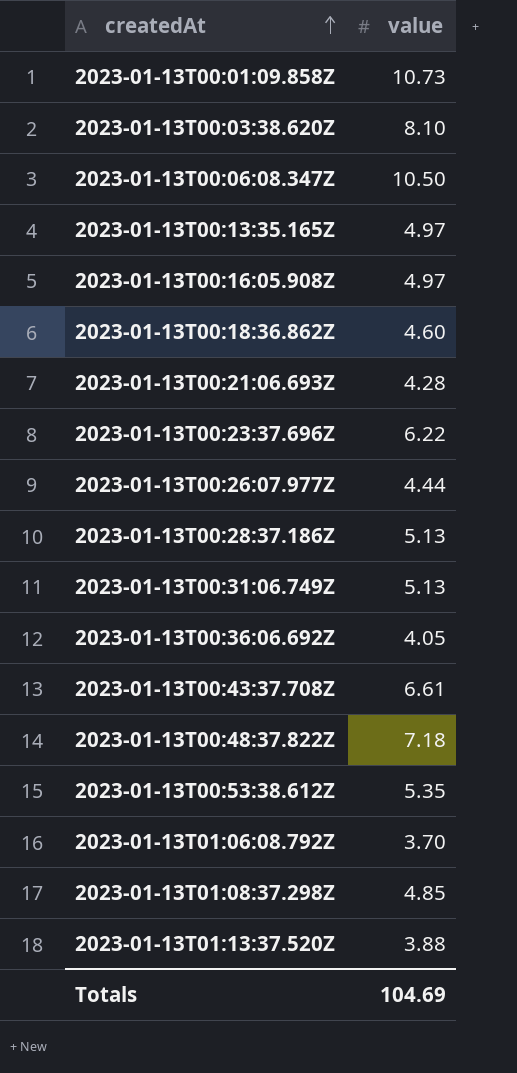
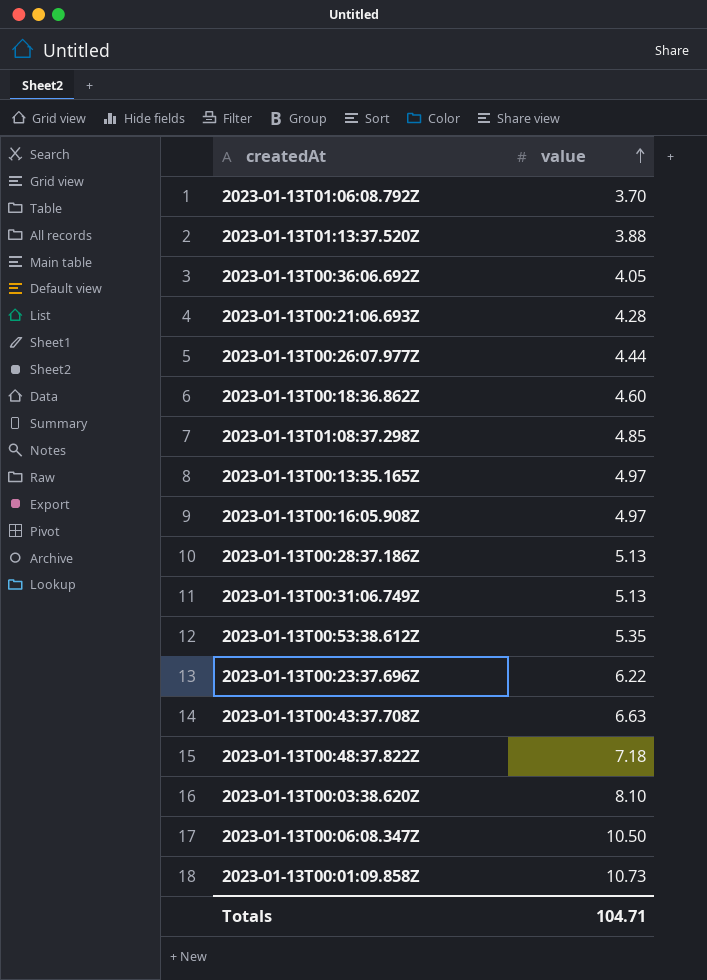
row order: createdAt ascending -> value ascending
2023-01-13T00:43:37.708Z | value: 6.61 -> 6.63
Totals | value: 104.69 -> 104.71

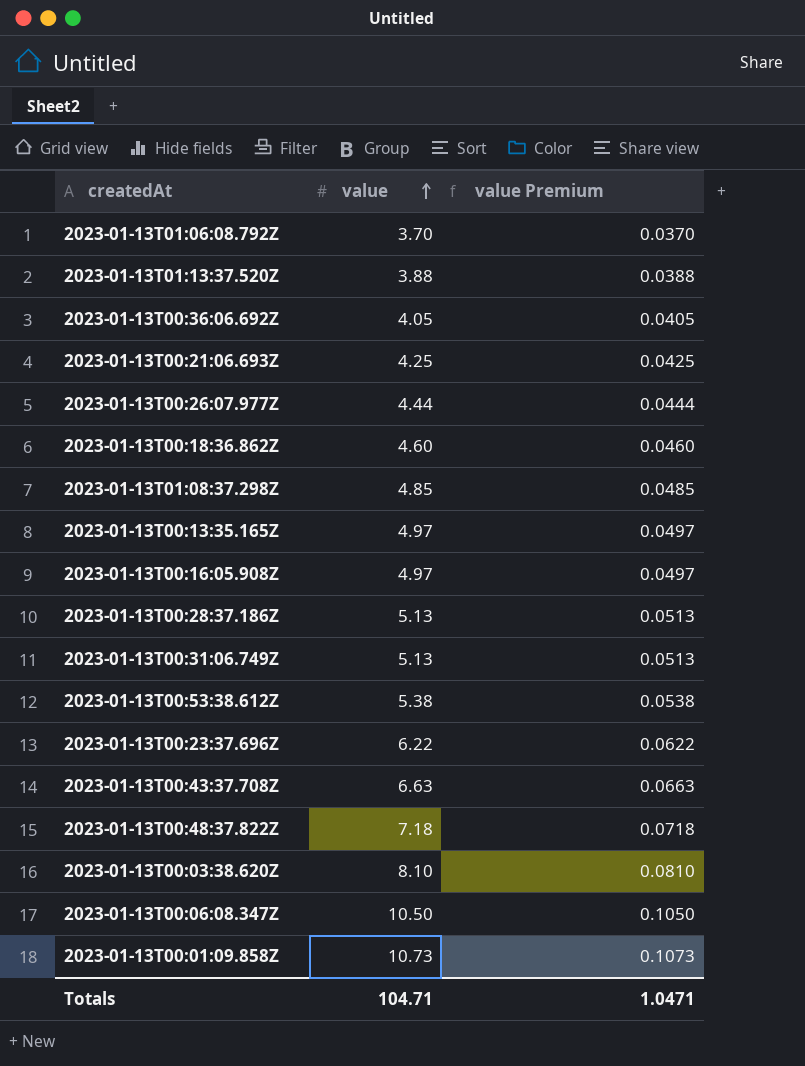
column value Premium | formula: none -> [value] * 0.01
2023-01-13T00:21:06.693Z | value: 4.28 -> 4.25
2023-01-13T00:53:38.612Z | value: 5.35 -> 5.38

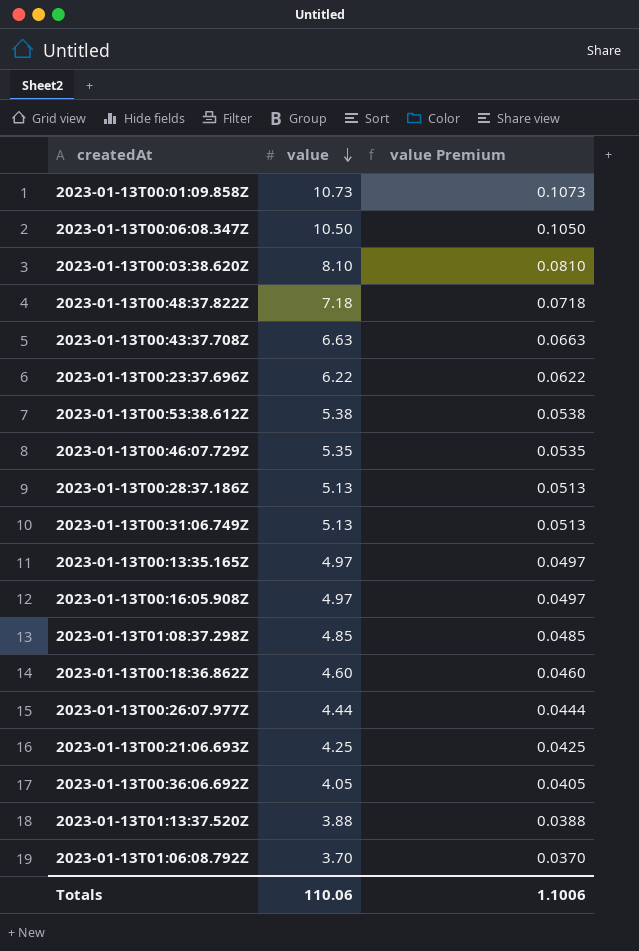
row order: value ascending -> value descending
row 2023-01-13T00:46:07.729Z: none -> 5.35 | 0.0535
Totals | value: 104.71 -> 110.06
Totals | value Premium: 1.0471 -> 1.1006

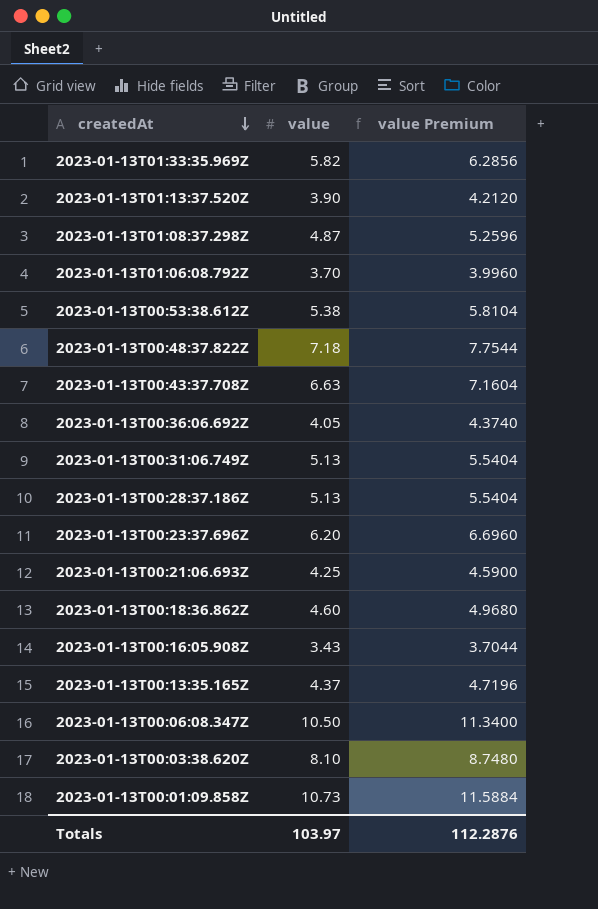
row order: value descending -> createdAt descending
column value Premium | formula: [value] * 0.01 -> [value] * 1.08
row 2023-01-13T00:46:07.729Z: 5.35 | 0.0535 -> none
row 2023-01-13T00:26:07.977Z: 4.44 | 0.0444 -> none
row 2023-01-13T01:33:35.969Z: none -> 5.82 | 6.2856
2023-01-13T01:13:37.520Z | value: 3.88 -> 3.90
2023-01-13T01:08:37.298Z | value: 4.85 -> 4.87
2023-01-13T00:23:37.696Z | value: 6.22 -> 6.20
2023-01-13T00:16:05.908Z | value: 4.97 -> 3.43
2023-01-13T00:13:35.165Z | value: 4.97 -> 4.37
Totals | value: 110.06 -> 103.97
Totals | value Premium: 1.1006 -> 112.2876

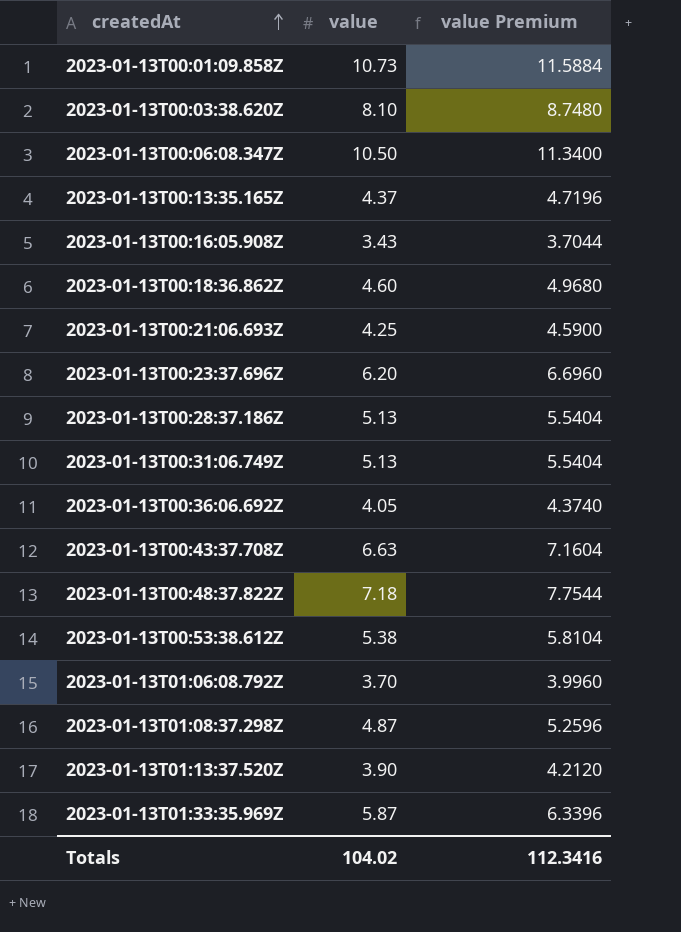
row order: createdAt descending -> createdAt ascending
2023-01-13T01:33:35.969Z | value: 5.82 -> 5.87
2023-01-13T01:33:35.969Z | value Premium: 6.2856 -> 6.3396
Totals | value: 103.97 -> 104.02
Totals | value Premium: 112.2876 -> 112.3416

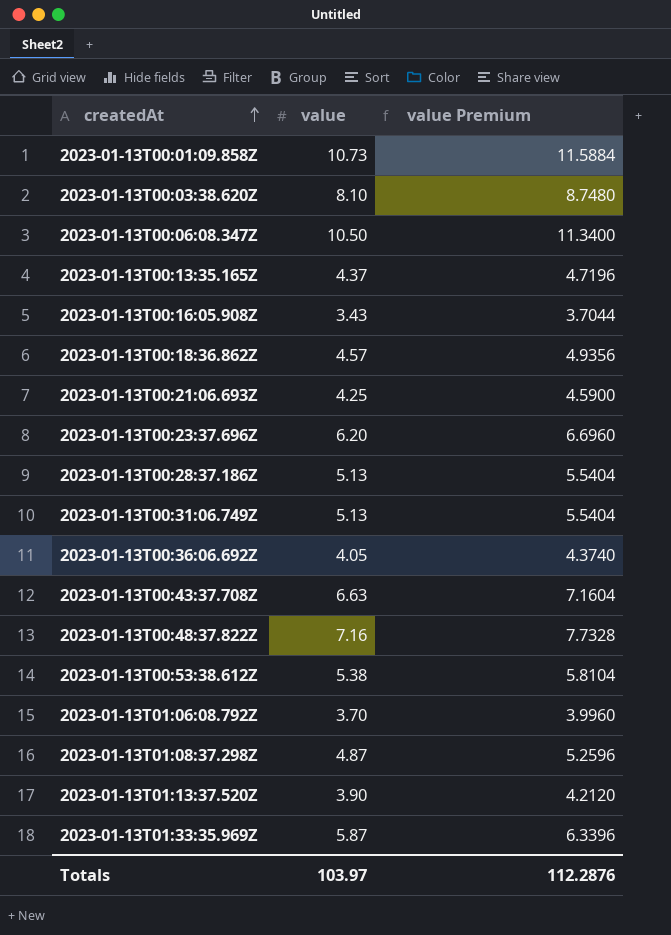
2023-01-13T00:18:36.862Z | value: 4.60 -> 4.57
2023-01-13T00:18:36.862Z | value Premium: 4.9680 -> 4.9356
2023-01-13T00:48:37.822Z | value: 7.18 -> 7.16
2023-01-13T00:48:37.822Z | value Premium: 7.7544 -> 7.7328
Totals | value: 104.02 -> 103.97
Totals | value Premium: 112.3416 -> 112.2876

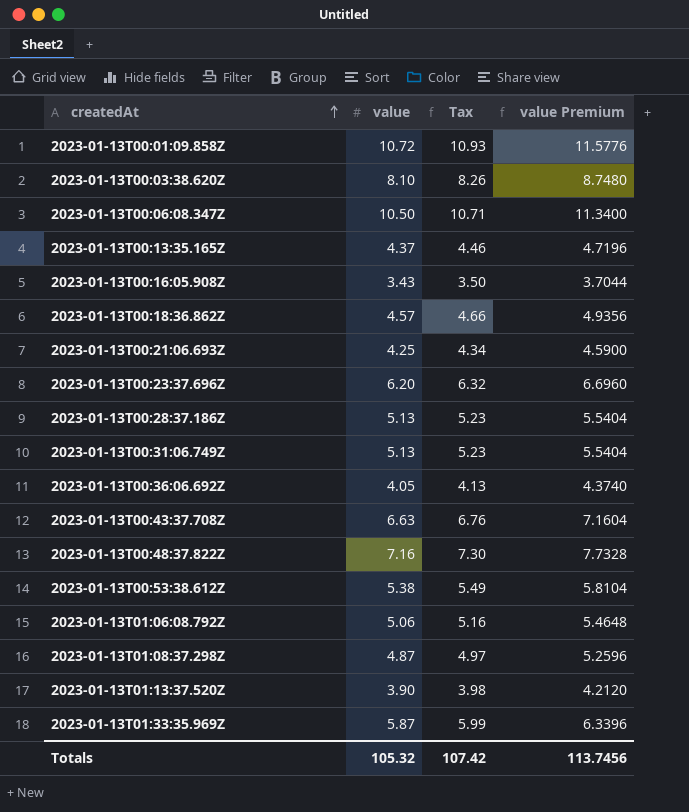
column Tax | formula: none -> [value] * 1.02
2023-01-13T00:01:09.858Z | value: 10.73 -> 10.72
2023-01-13T00:01:09.858Z | value Premium: 11.5884 -> 11.5776
2023-01-13T01:06:08.792Z | value: 3.70 -> 5.06
2023-01-13T01:06:08.792Z | value Premium: 3.9960 -> 5.4648
Totals | value: 103.97 -> 105.32
Totals | value Premium: 112.2876 -> 113.7456

